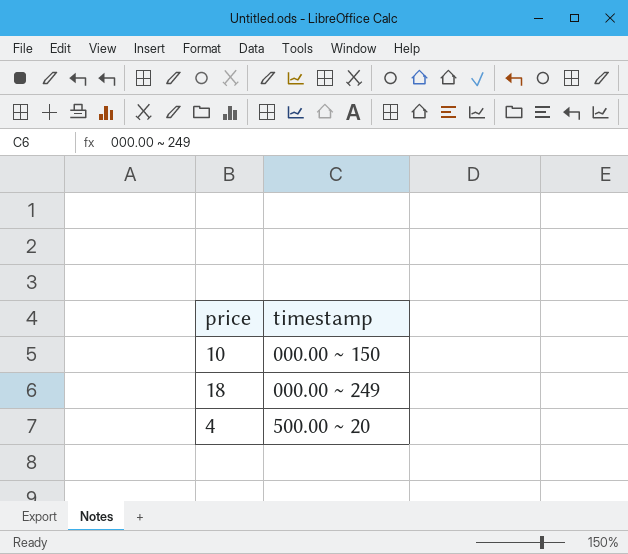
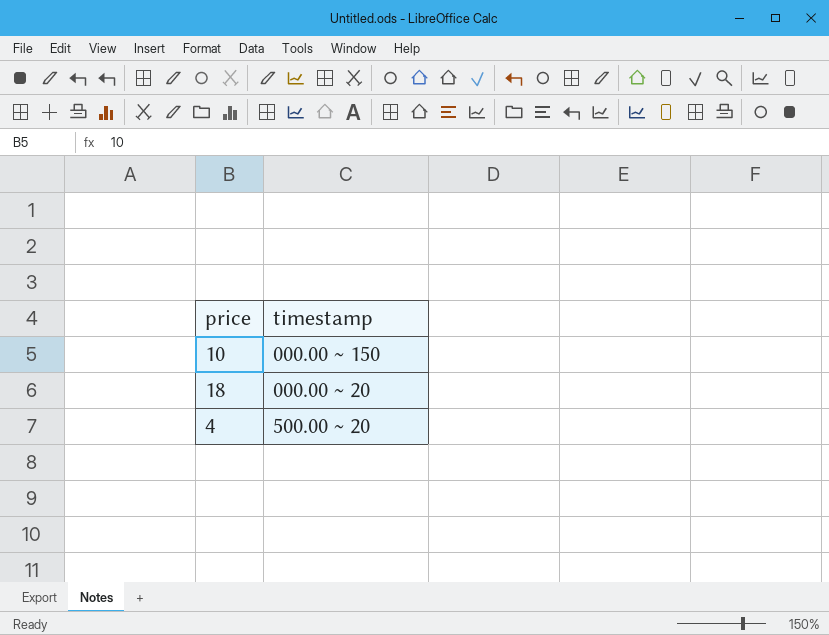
18 | timestamp: 000.00 ~ 249 -> 000.00 ~ 20

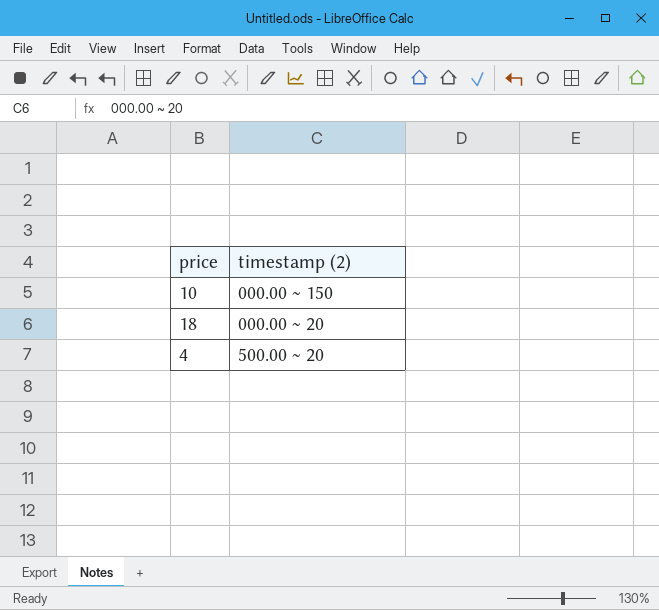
column name: timestamp -> timestamp (2)

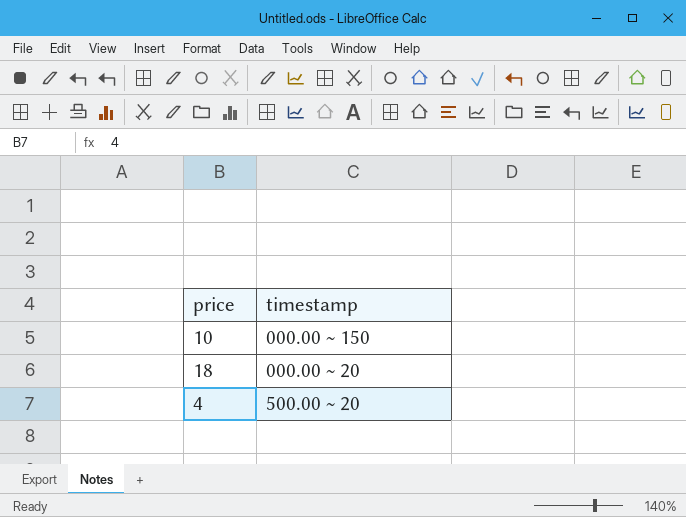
column name: timestamp (2) -> timestamp

